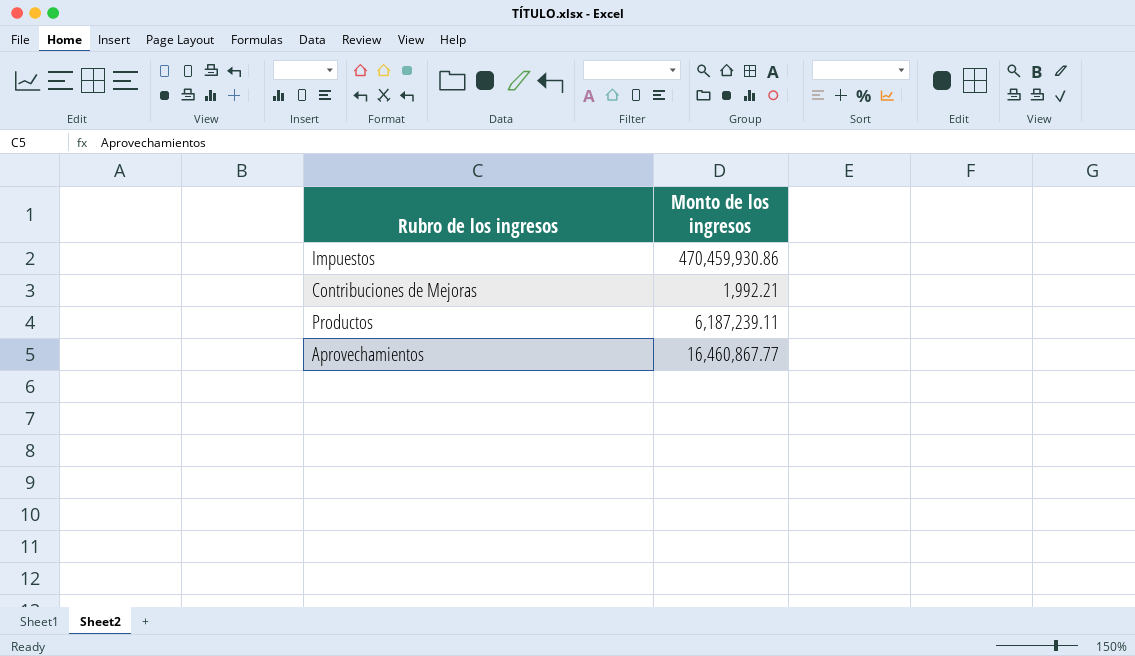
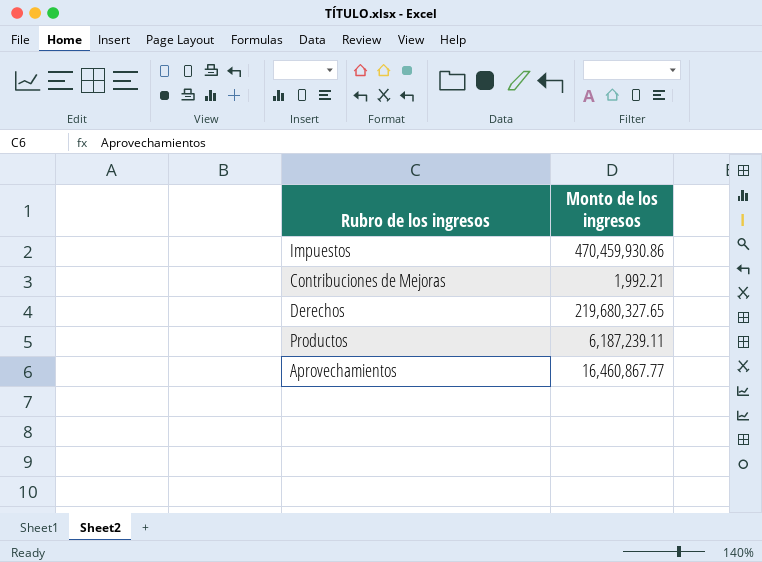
row Derechos: none -> 219,680,327.65

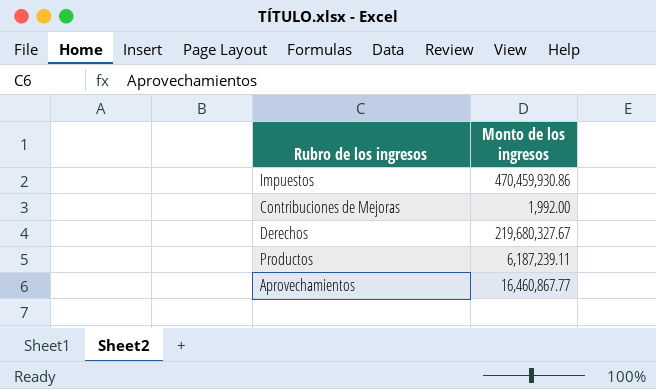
Contribuciones de Mejoras | Monto de los ingresos: 1,992.21 -> 1,992.00
Derechos | Monto de los ingresos: 219,680,327.65 -> 219,680,327.67

